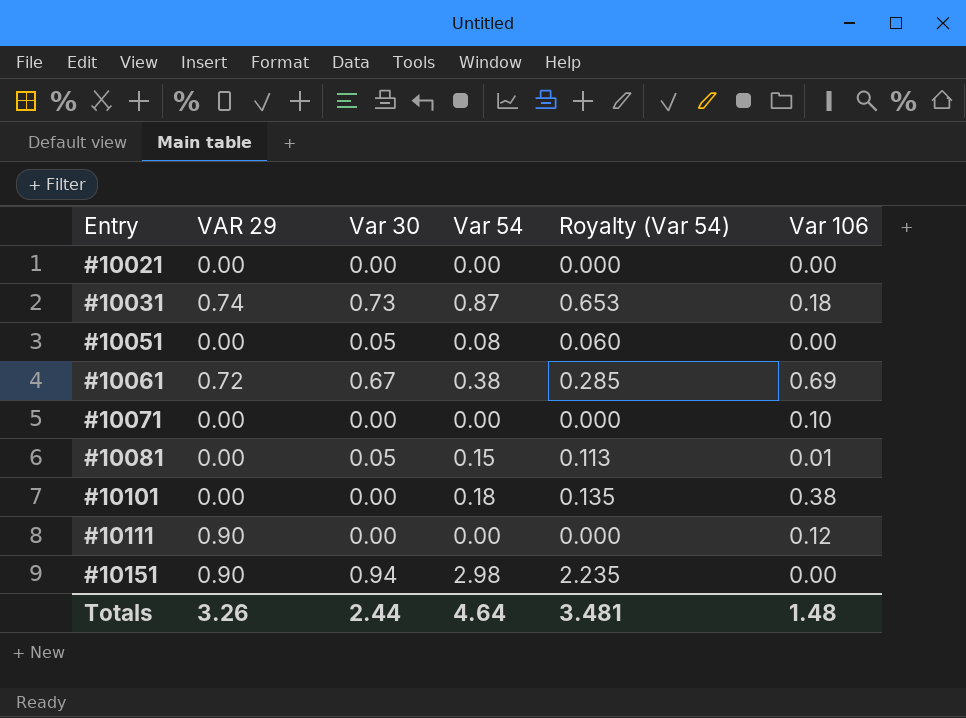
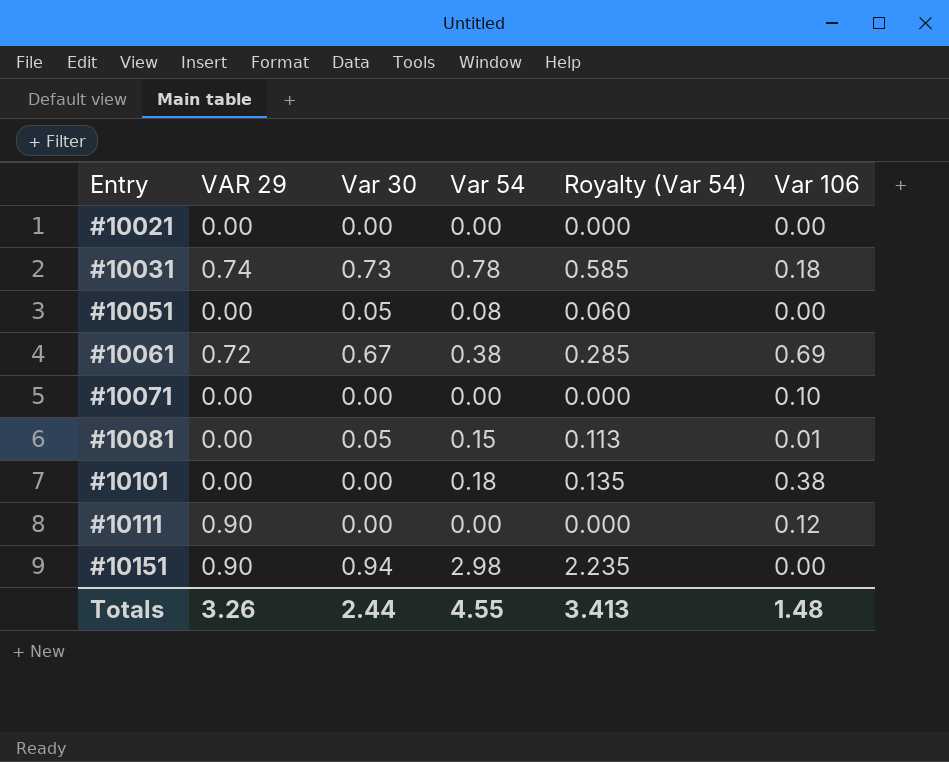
#10031 | Var 54: 0.87 -> 0.78
#10031 | Royalty (Var 54): 0.653 -> 0.585
Totals | Var 54: 4.64 -> 4.55
Totals | Royalty (Var 54): 3.481 -> 3.413

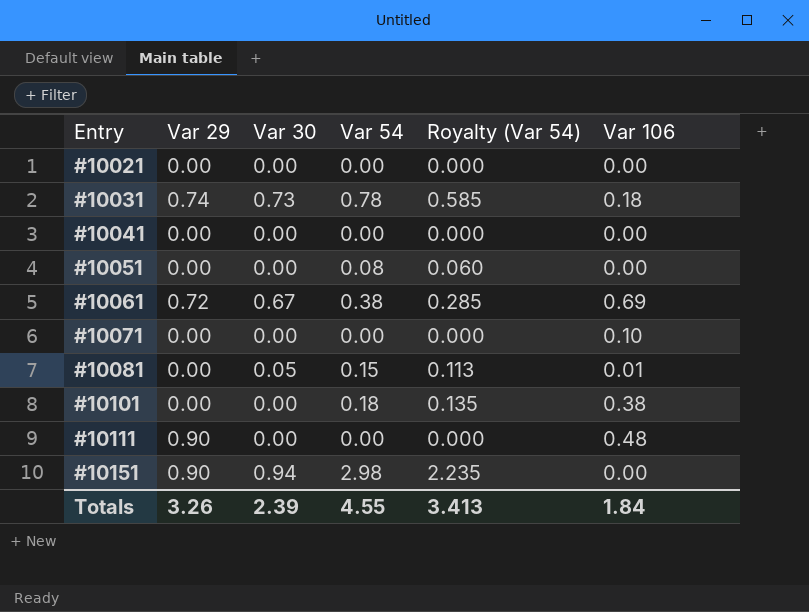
column name: VAR 29 -> Var 29
row #10041: none -> 0.00 | 0.00 | 0.00 | 0.000 | 0.00
#10051 | Var 30: 0.05 -> 0.00
#10111 | Var 106: 0.12 -> 0.48
Totals | Var 30: 2.44 -> 2.39
Totals | Var 106: 1.48 -> 1.84

